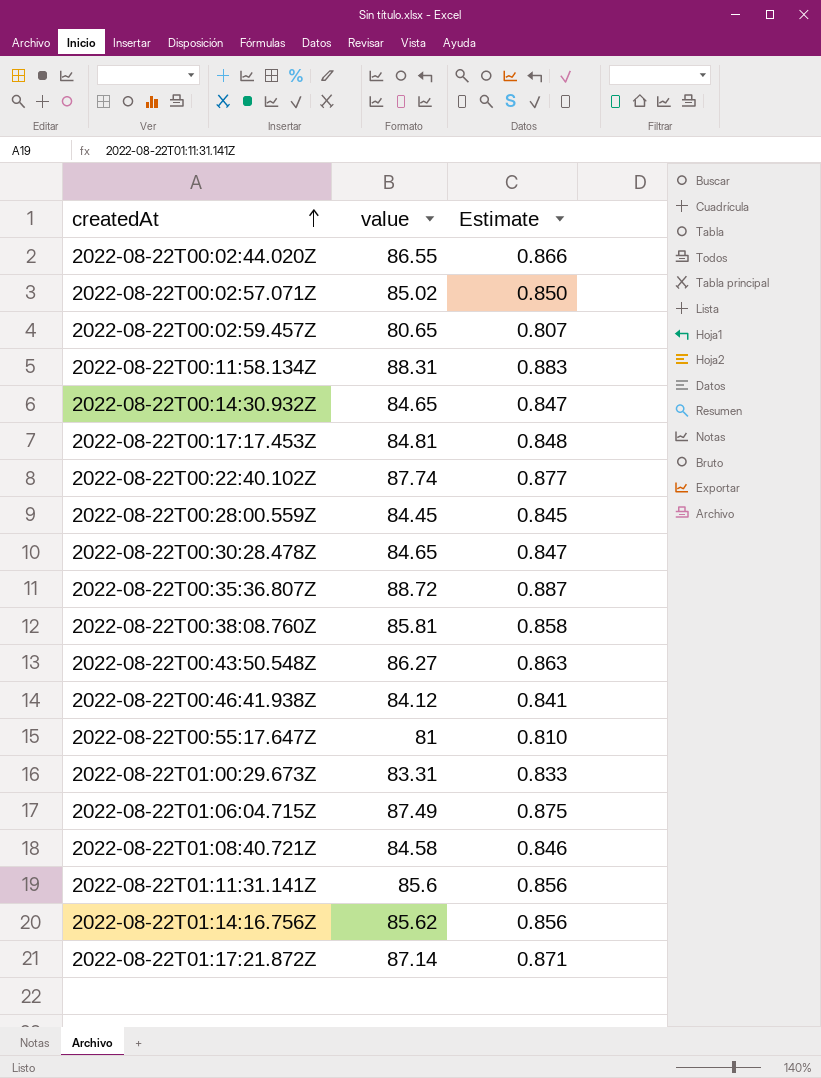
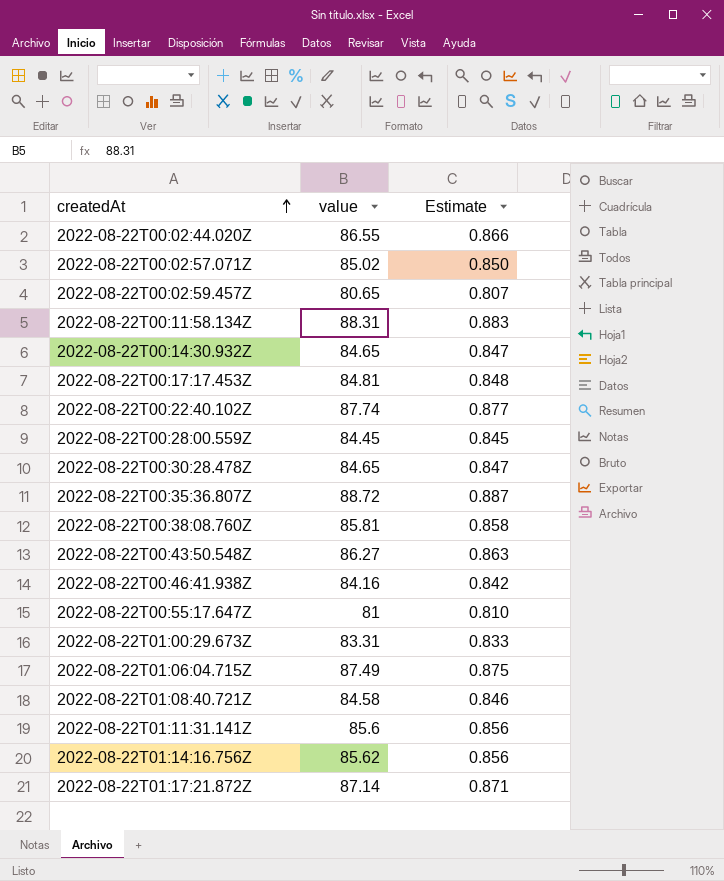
2022-08-22T00:46:41.938Z | value: 84.12 -> 84.16
2022-08-22T00:46:41.938Z | Estimate: 0.841 -> 0.842

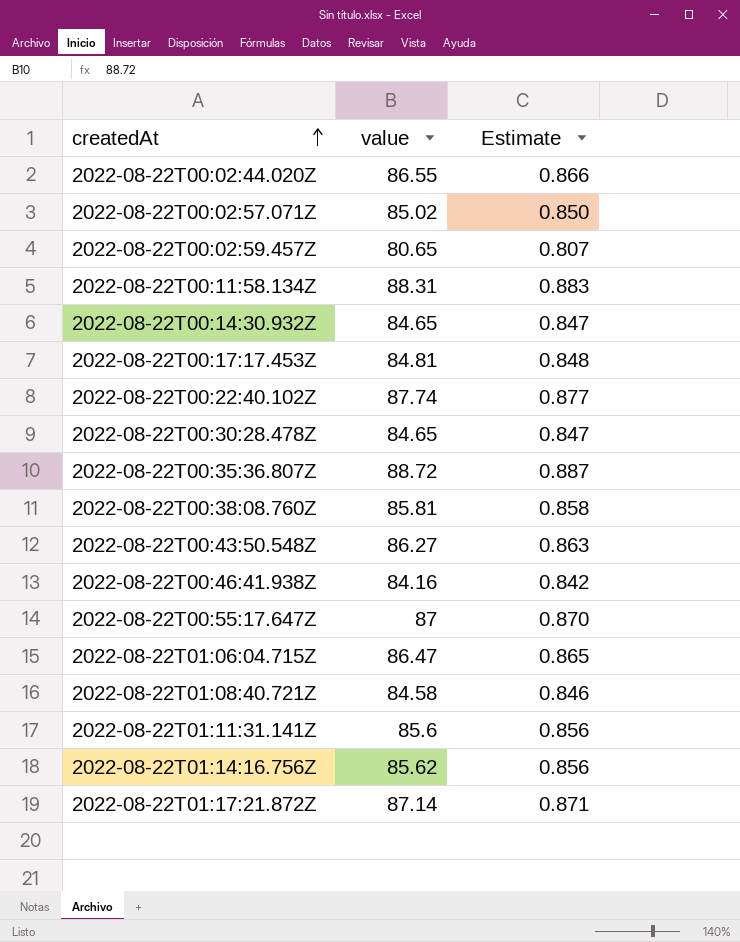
row 2022-08-22T00:28:00.559Z: 84.45 | 0.845 -> none
row 2022-08-22T01:00:29.673Z: 83.31 | 0.833 -> none
2022-08-22T00:55:17.647Z | value: 81 -> 87
2022-08-22T00:55:17.647Z | Estimate: 0.810 -> 0.870
2022-08-22T01:06:04.715Z | value: 87.49 -> 86.47
2022-08-22T01:06:04.715Z | Estimate: 0.875 -> 0.865

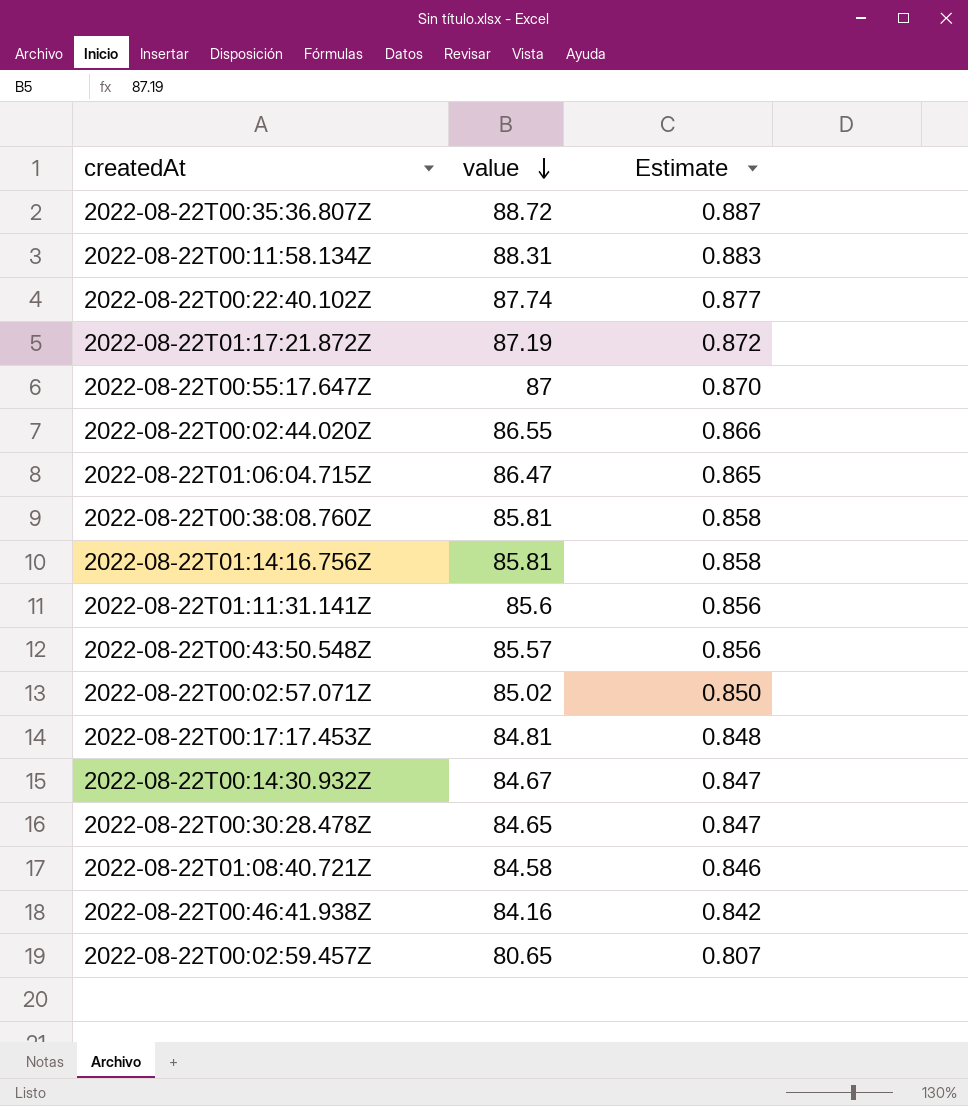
row order: createdAt ascending -> value descending
2022-08-22T01:17:21.872Z | value: 87.14 -> 87.19
2022-08-22T01:17:21.872Z | Estimate: 0.871 -> 0.872
2022-08-22T01:14:16.756Z | value: 85.62 -> 85.81
2022-08-22T01:14:16.756Z | Estimate: 0.856 -> 0.858
2022-08-22T00:43:50.548Z | value: 86.27 -> 85.57
2022-08-22T00:43:50.548Z | Estimate: 0.863 -> 0.856
2022-08-22T00:14:30.932Z | value: 84.65 -> 84.67

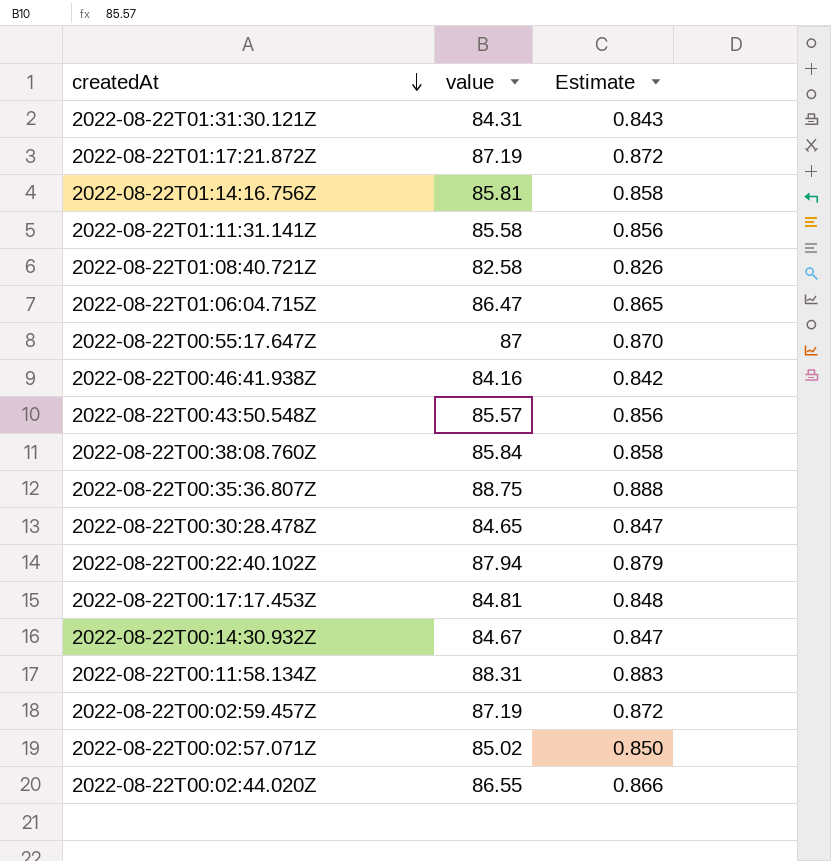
row order: value descending -> createdAt descending
row 2022-08-22T01:31:30.121Z: none -> 84.31 | 0.843
2022-08-22T01:11:31.141Z | value: 85.6 -> 85.58
2022-08-22T01:08:40.721Z | value: 84.58 -> 82.58
2022-08-22T01:08:40.721Z | Estimate: 0.846 -> 0.826
2022-08-22T00:38:08.760Z | value: 85.81 -> 85.84
2022-08-22T00:35:36.807Z | value: 88.72 -> 88.75
2022-08-22T00:35:36.807Z | Estimate: 0.887 -> 0.888
2022-08-22T00:22:40.102Z | value: 87.74 -> 87.94
2022-08-22T00:22:40.102Z | Estimate: 0.877 -> 0.879
2022-08-22T00:02:59.457Z | value: 80.65 -> 87.19
2022-08-22T00:02:59.457Z | Estimate: 0.807 -> 0.872

